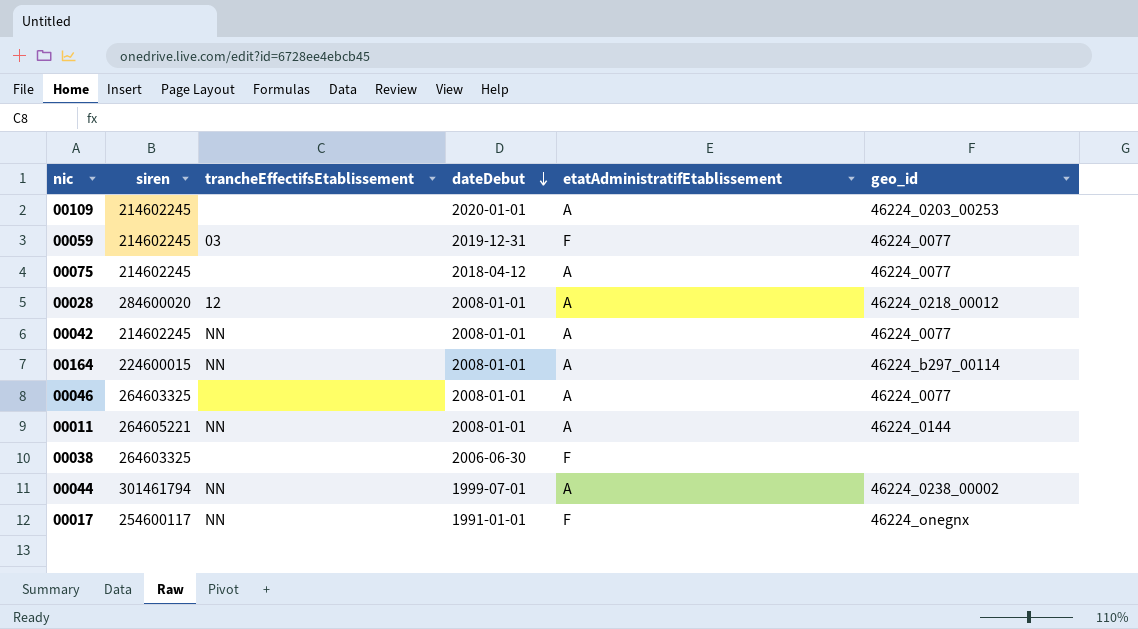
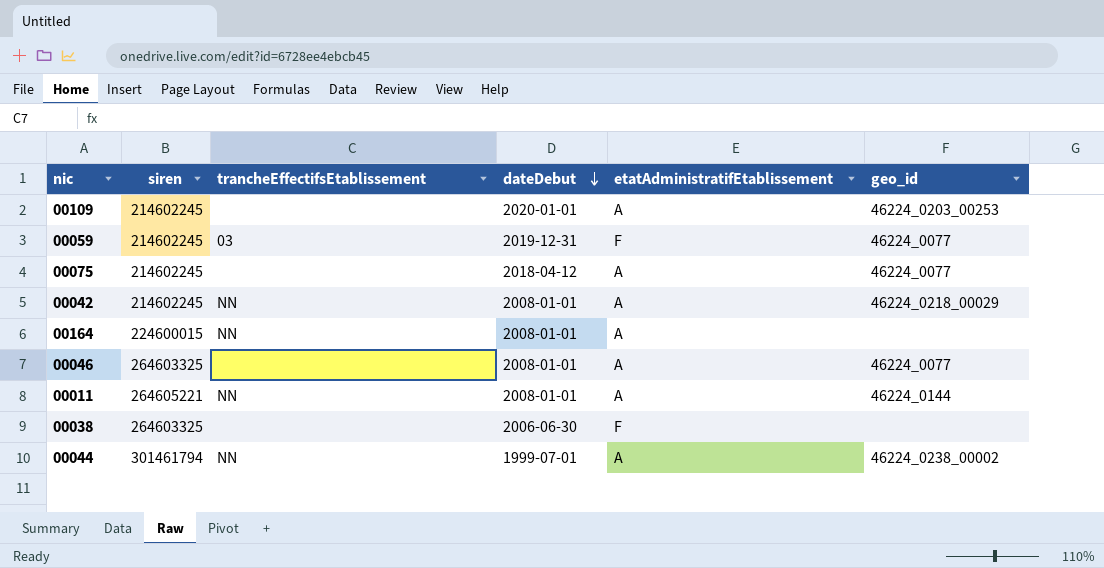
row 00028: 284600020 | 12 | 2008-01-01 | A | 46224_0218_00012 -> none
row 00017: 254600117 | NN | 1991-01-01 | F | 46224_onegnx -> none
00042 | geo_id: 46224_0077 -> 46224_0218_00029
00164 | geo_id: 46224_b297_00114 -> none

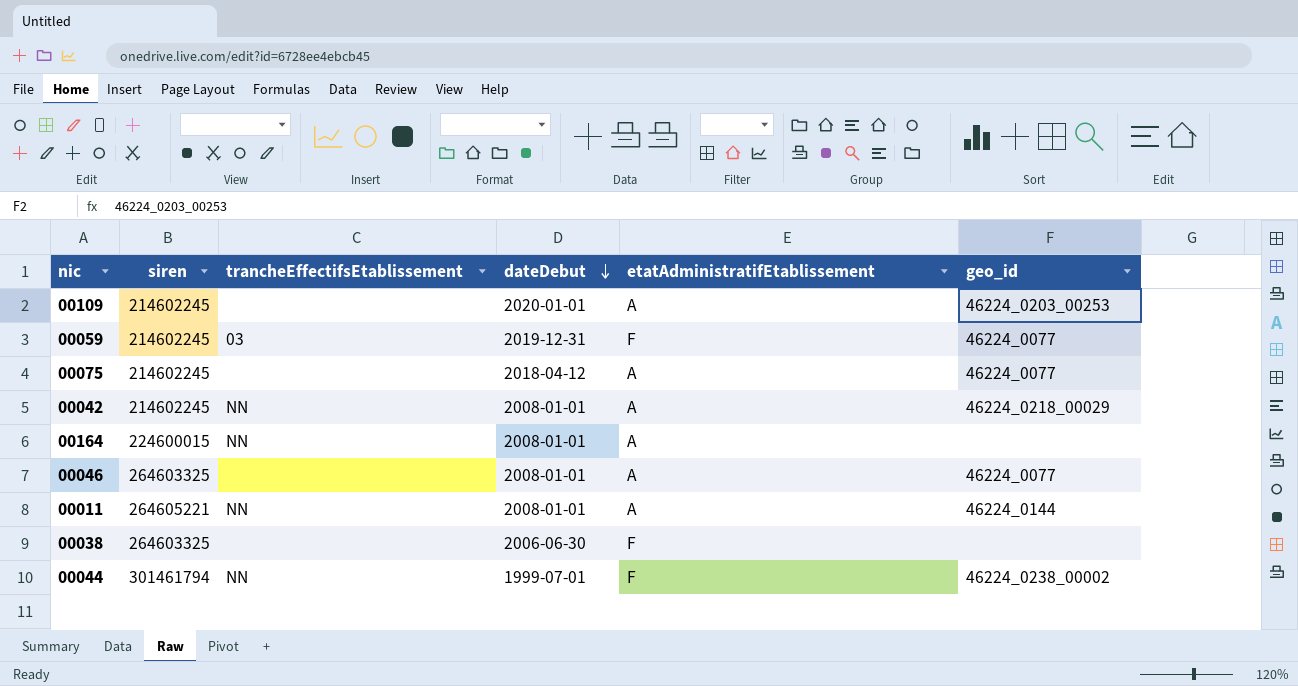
00044 | etatAdministratifEtablissement: A -> F

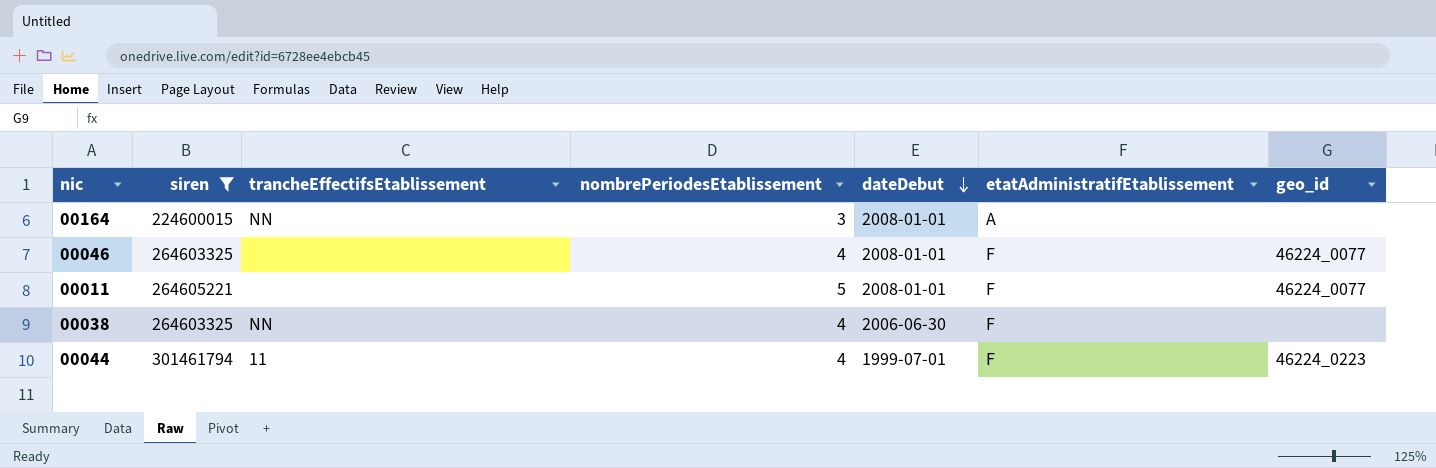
filter: none -> siren != 214602245
column nombrePeriodesEtablissement | position: none -> 4
00046 | etatAdministratifEtablissement: A -> F
00011 | trancheEffectifsEtablissement: NN -> none
00011 | etatAdministratifEtablissement: A -> F
00011 | geo_id: 46224_0144 -> 46224_0077
00038 | trancheEffectifsEtablissement: none -> NN
00044 | trancheEffectifsEtablissement: NN -> 11
00044 | geo_id: 46224_0238_00002 -> 46224_0223

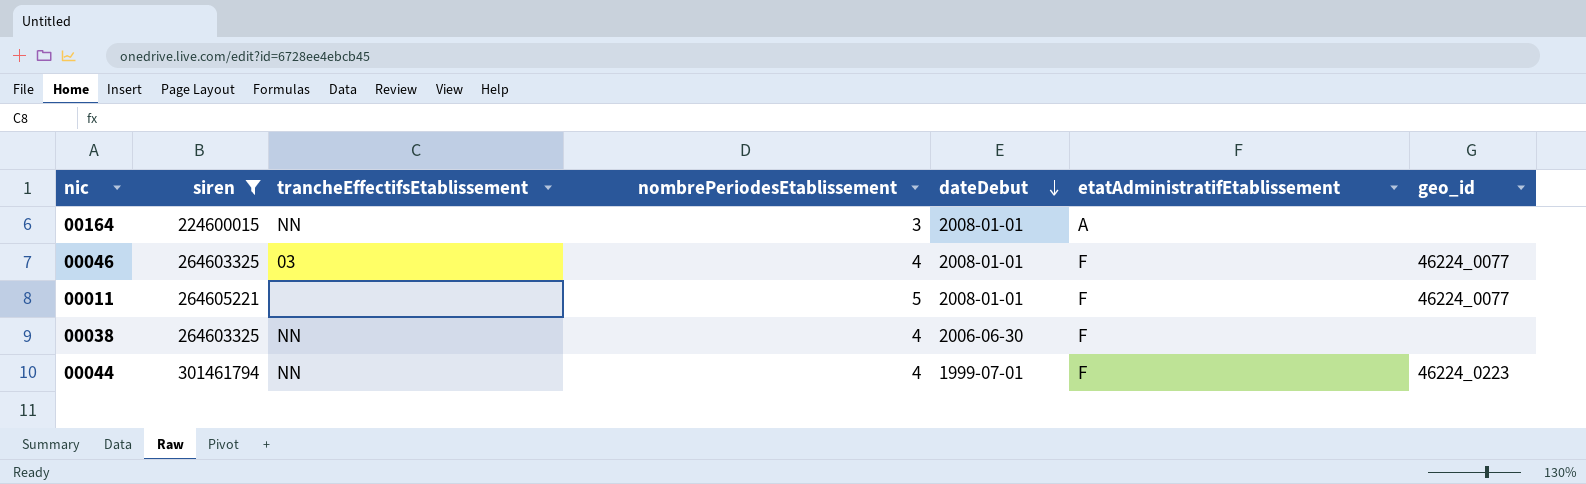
00046 | trancheEffectifsEtablissement: none -> 03
00044 | trancheEffectifsEtablissement: 11 -> NN

